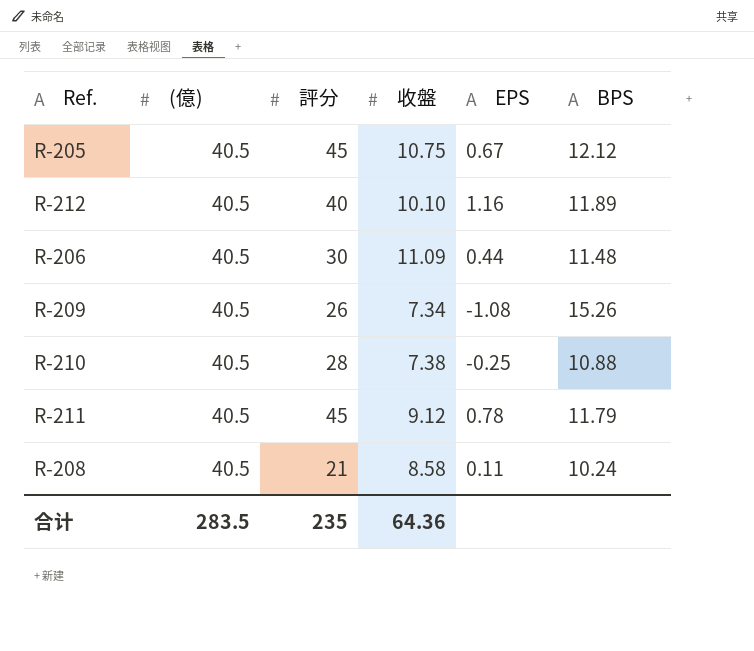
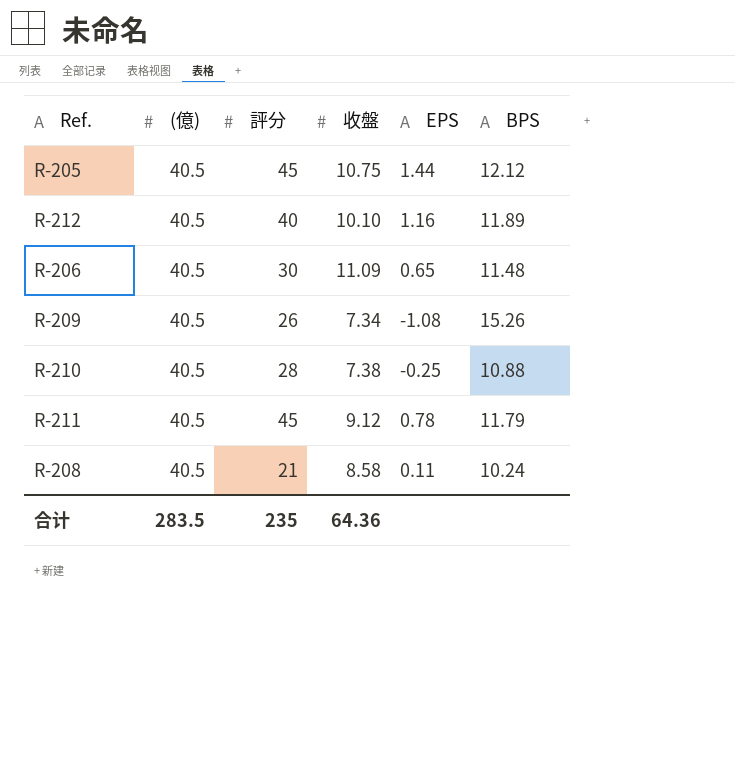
R-205 | EPS: 0.67 -> 1.44
R-206 | EPS: 0.44 -> 0.65

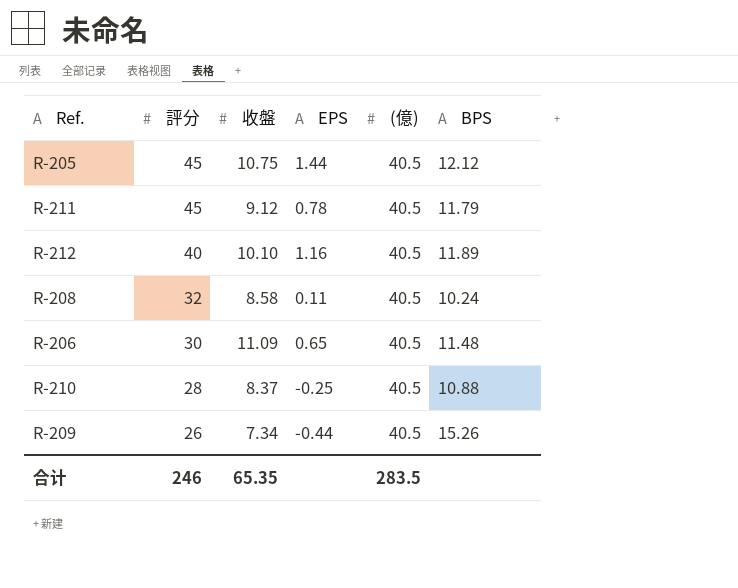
row order: none -> 評分 descending
column (億) | position: 2 -> 5
R-208 | 評分: 21 -> 32
R-210 | 收盤: 7.38 -> 8.37
R-209 | EPS: -1.08 -> -0.44
合计 | 評分: 235 -> 246
合计 | 收盤: 64.36 -> 65.35

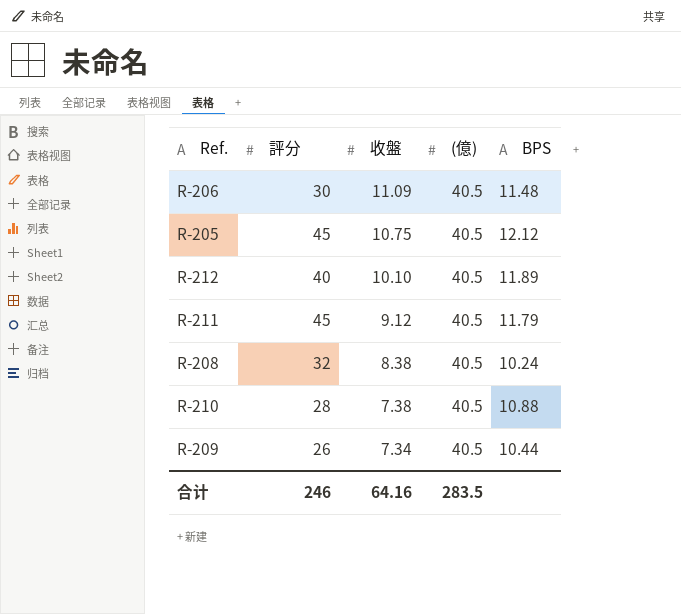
row order: 評分 descending -> 收盤 descending
column EPS | position: 4 -> none
R-208 | 收盤: 8.58 -> 8.38
R-210 | 收盤: 8.37 -> 7.38
R-209 | BPS: 15.26 -> 10.44
合计 | 收盤: 65.35 -> 64.16

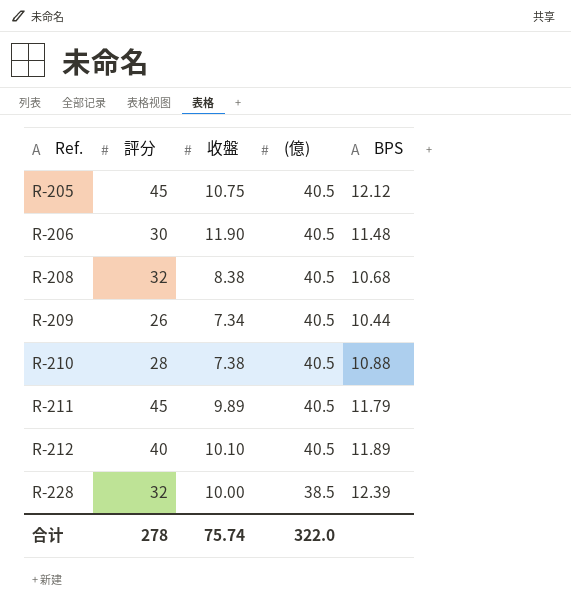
row order: 收盤 descending -> Ref. ascending
R-206 | 收盤: 11.09 -> 11.90
R-208 | BPS: 10.24 -> 10.68
R-211 | 收盤: 9.12 -> 9.89
row R-228: none -> 32 | 10.00 | 38.5 | 12.39
合计 | 評分: 246 -> 278
合计 | 收盤: 64.16 -> 75.74
合计 | (億): 283.5 -> 322.0

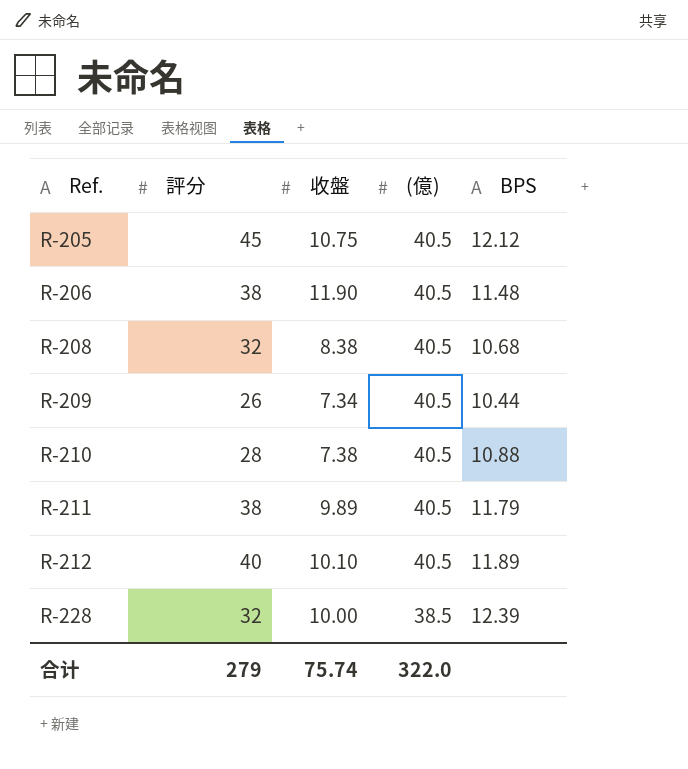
R-206 | 評分: 30 -> 38
R-211 | 評分: 45 -> 38
合计 | 評分: 278 -> 279

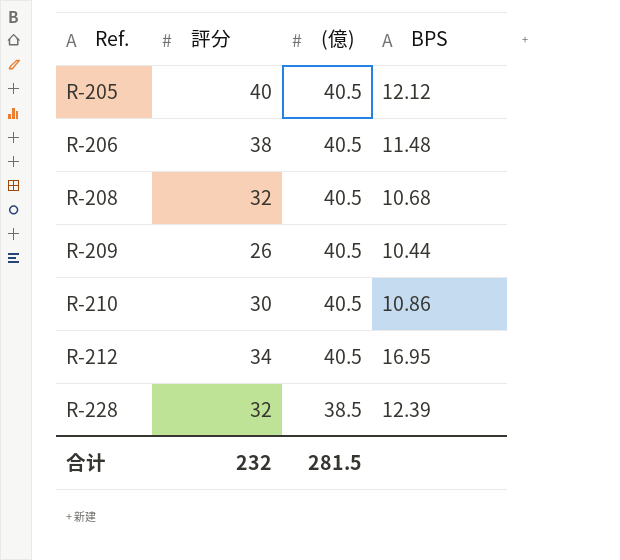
column 收盤 | position: 3 -> none
row R-211: 38 | 9.89 | 40.5 | 11.79 -> none
R-205 | 評分: 45 -> 40
R-210 | 評分: 28 -> 30
R-210 | BPS: 10.88 -> 10.86
R-212 | 評分: 40 -> 34
R-212 | BPS: 11.89 -> 16.95
合计 | 評分: 279 -> 232
合计 | (億): 322.0 -> 281.5

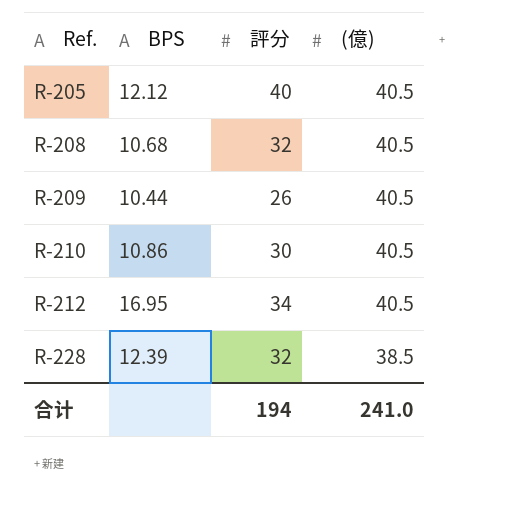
column BPS | position: 4 -> 2
row R-206: 38 | 40.5 | 11.48 -> none
合计 | 評分: 232 -> 194
合计 | (億): 281.5 -> 241.0

